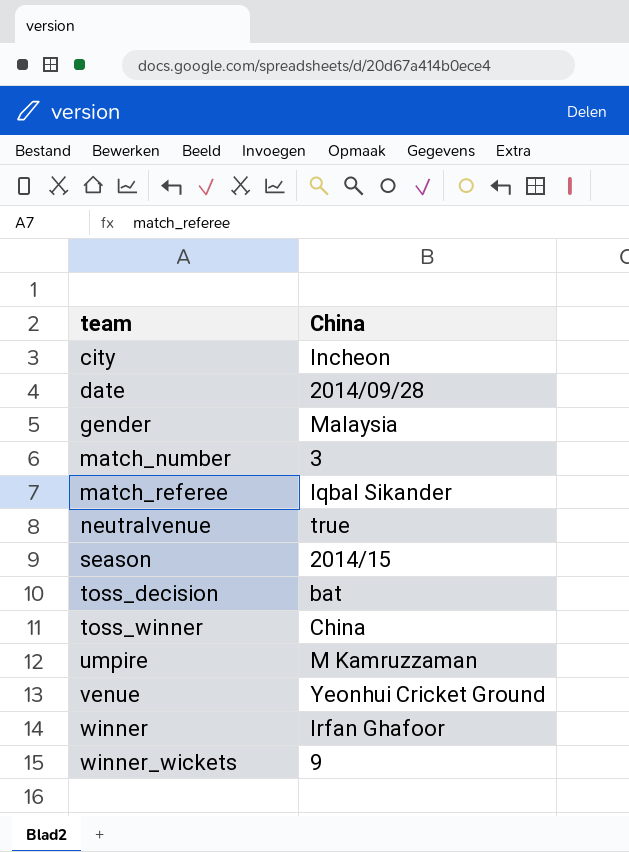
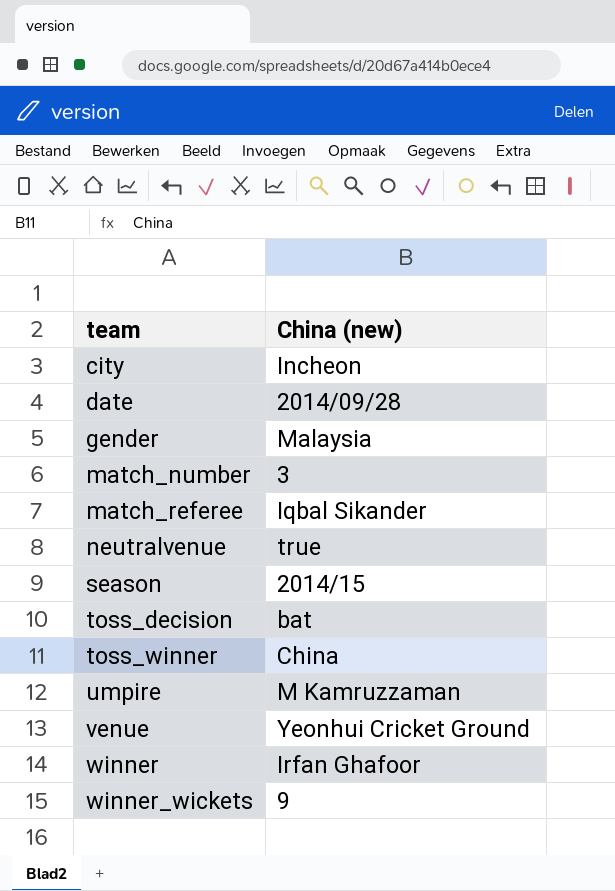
column name: China -> China (new)

